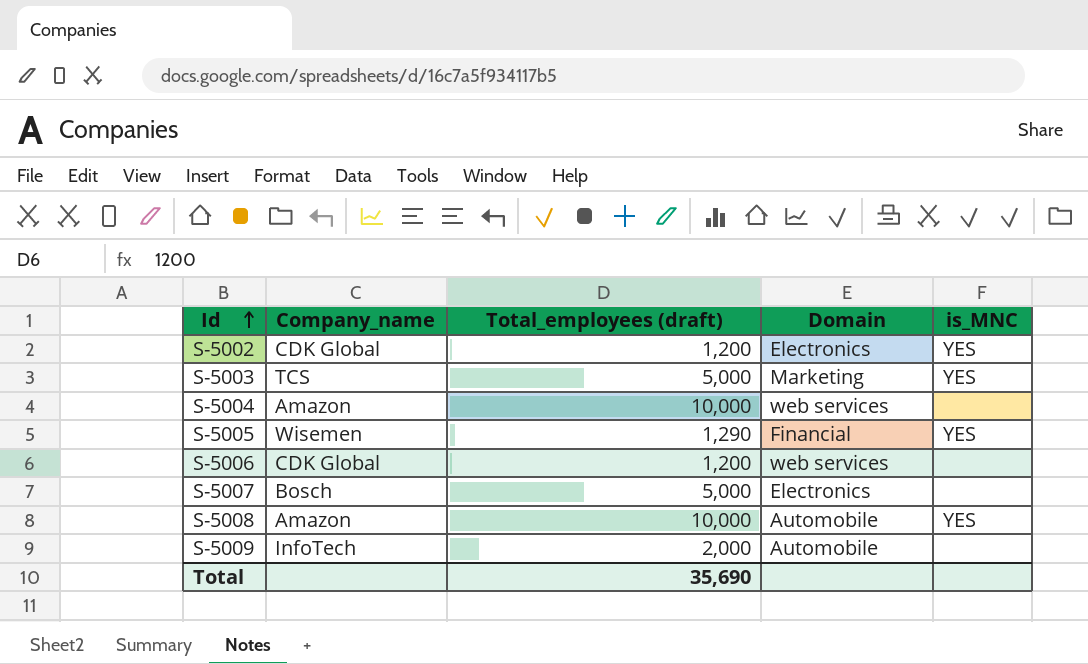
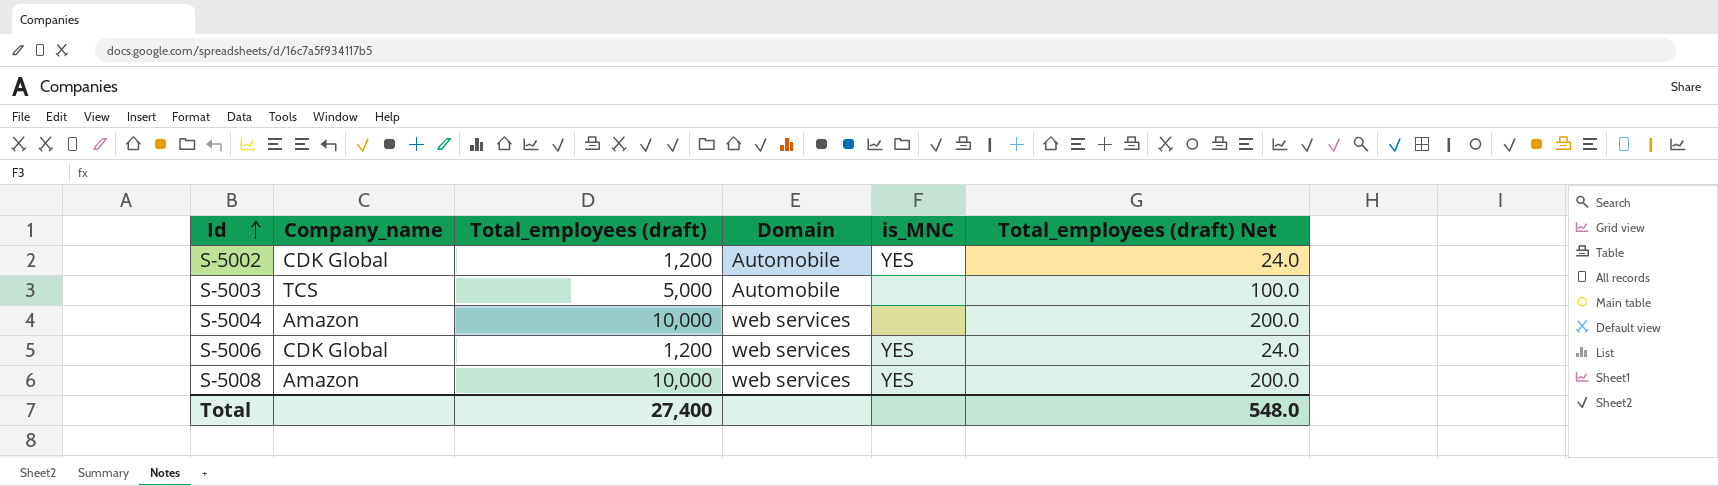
column Total_employees (draft) Net | formula: none -> [Total_employees (draft)] * 0.02
row S-5005: Wisemen | 1,290 | Financial | YES -> none
row S-5007: Bosch | 5,000 | Electronics | none -> none
row S-5009: InfoTech | 2,000 | Automobile | none -> none
S-5002 | Domain: Electronics -> Automobile
S-5003 | Domain: Marketing -> Automobile
S-5003 | is_MNC: YES -> none
S-5006 | is_MNC: none -> YES
S-5008 | Domain: Automobile -> web services
Total | Total_employees (draft): 35,690 -> 27,400

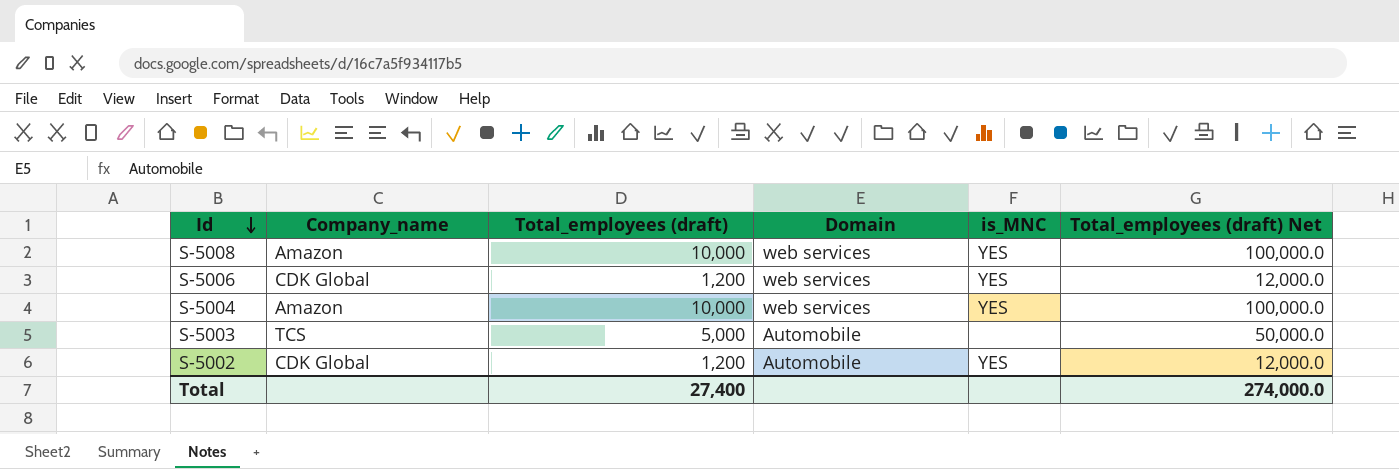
row order: Id ascending -> Id descending
column Total_employees (draft) Net | formula: [Total_employees (draft)] * 0.02 -> [Total_employees (draft)] * 10
S-5004 | is_MNC: none -> YES
Total | Total_employees (draft) Net: 548.0 -> 274,000.0

